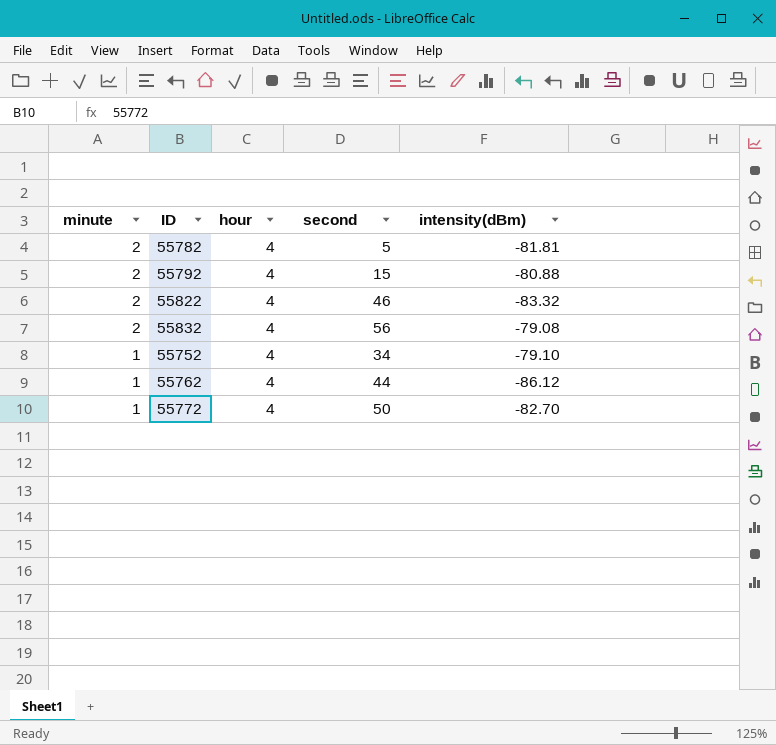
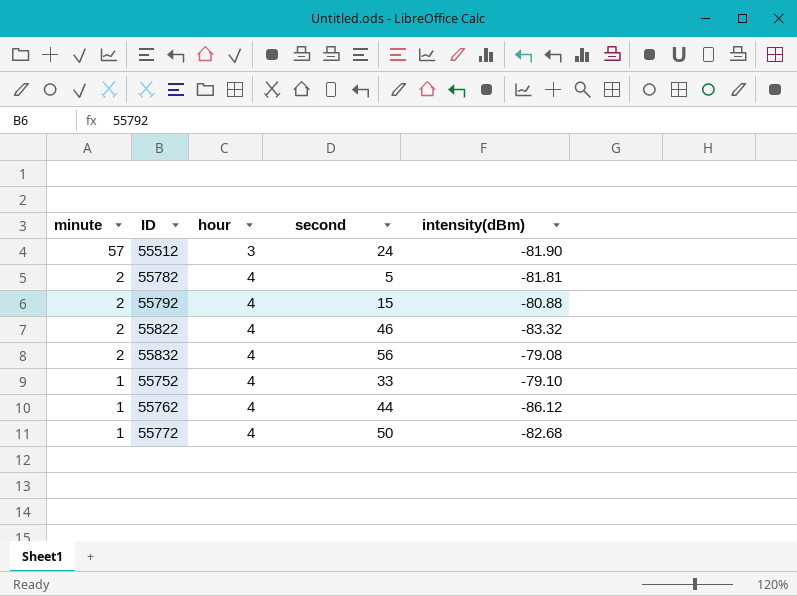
row 55512: none -> 57 | 3 | 24 | -81.90
55752 | second: 34 -> 33
55772 | intensity(dBm): -82.70 -> -82.68

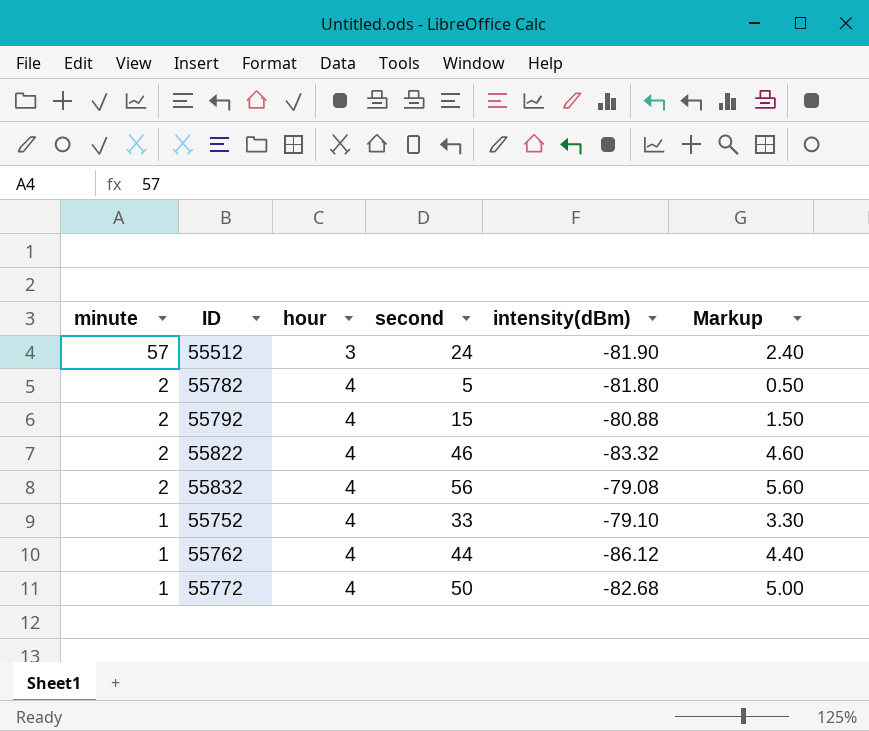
column Markup | formula: none -> [second] * 0.1
55782 | intensity(dBm): -81.81 -> -81.80

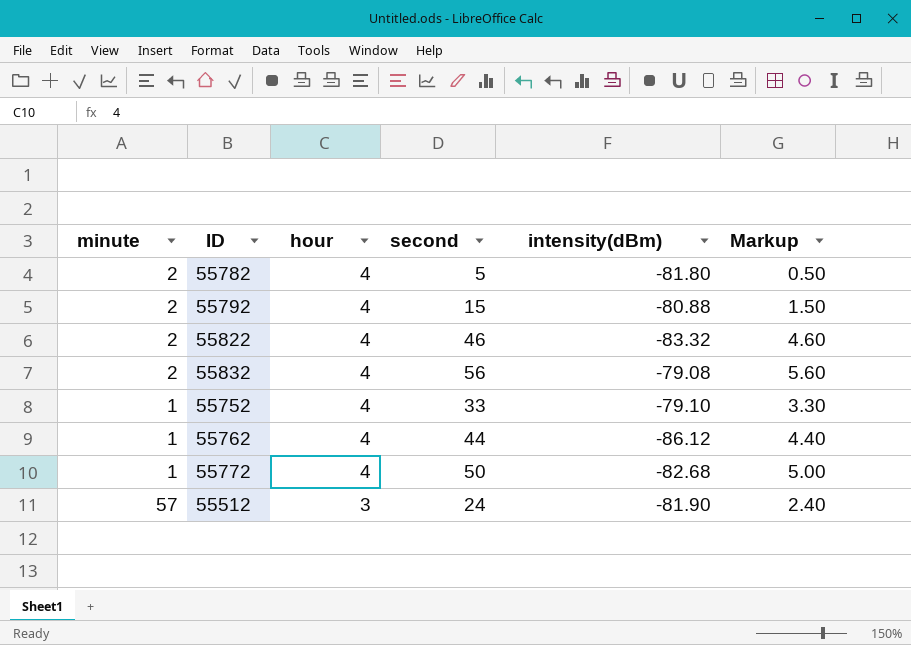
row order: minute descending -> hour descending

